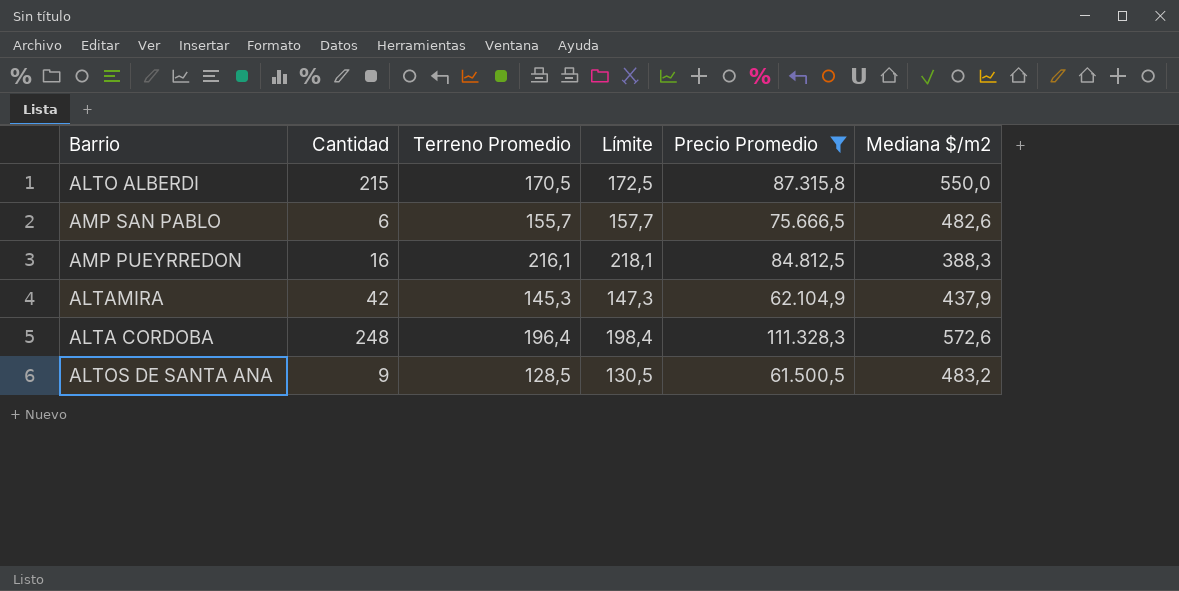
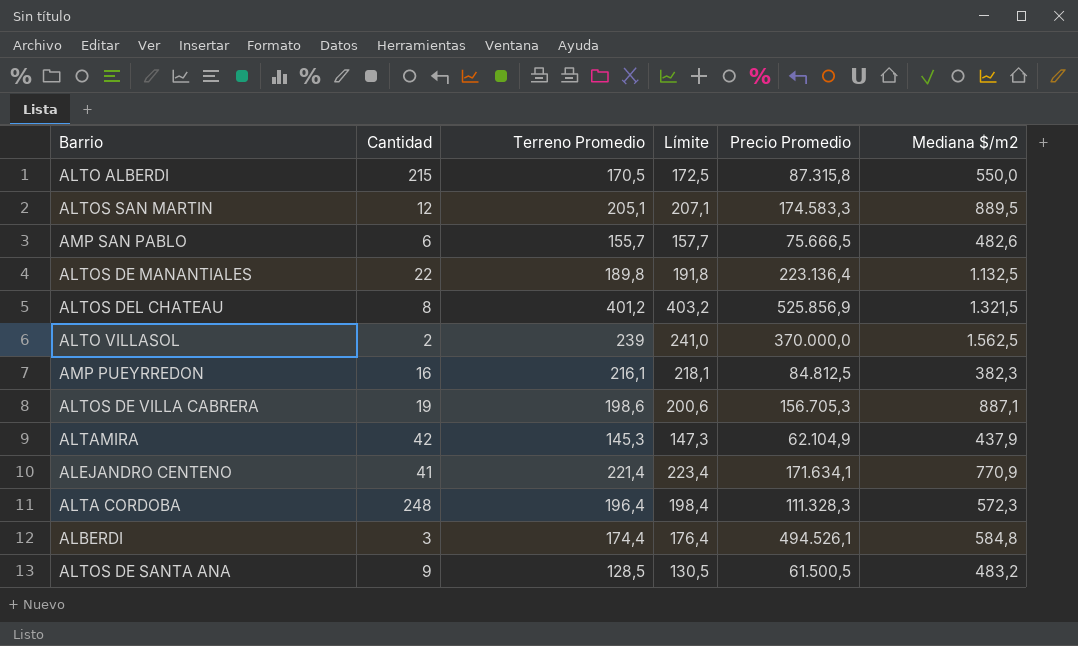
filter: Precio Promedio <= 111.328,3 -> none
AMP PUEYRREDON | Mediana $/m2: 388,3 -> 382,3
ALTA CORDOBA | Mediana $/m2: 572,6 -> 572,3

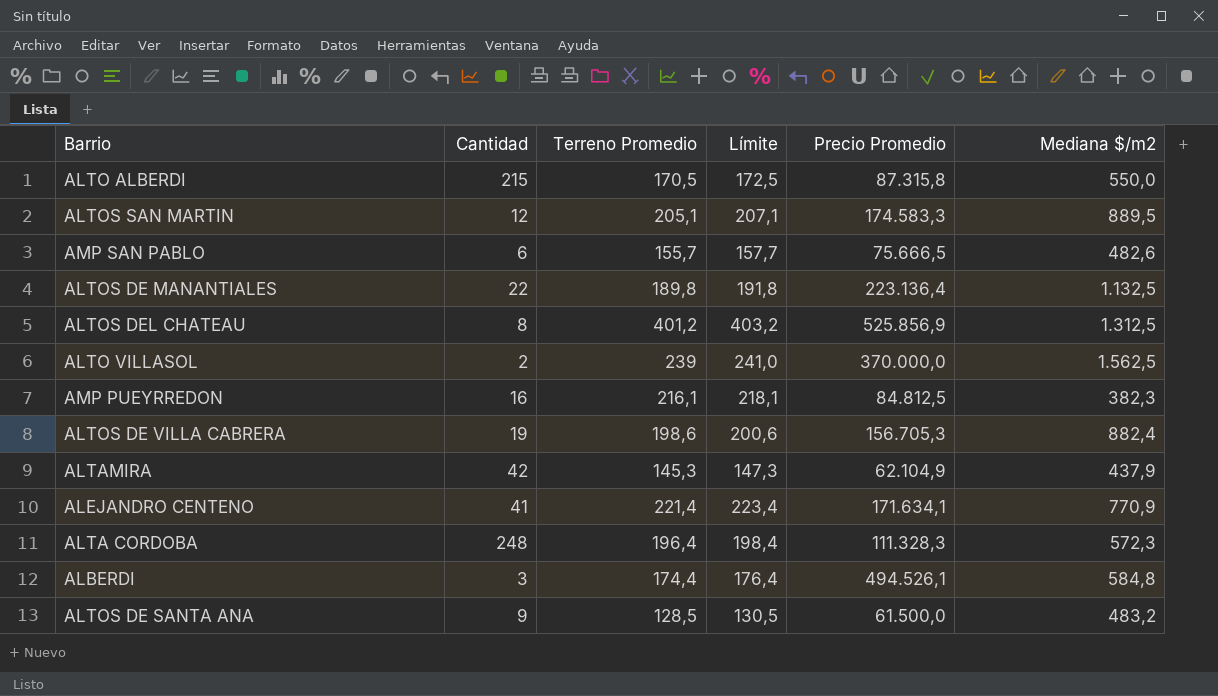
ALTOS DEL CHATEAU | Mediana $/m2: 1.321,5 -> 1.312,5
ALTOS DE VILLA CABRERA | Mediana $/m2: 887,1 -> 882,4
ALTOS DE SANTA ANA | Precio Promedio: 61.500,5 -> 61.500,0

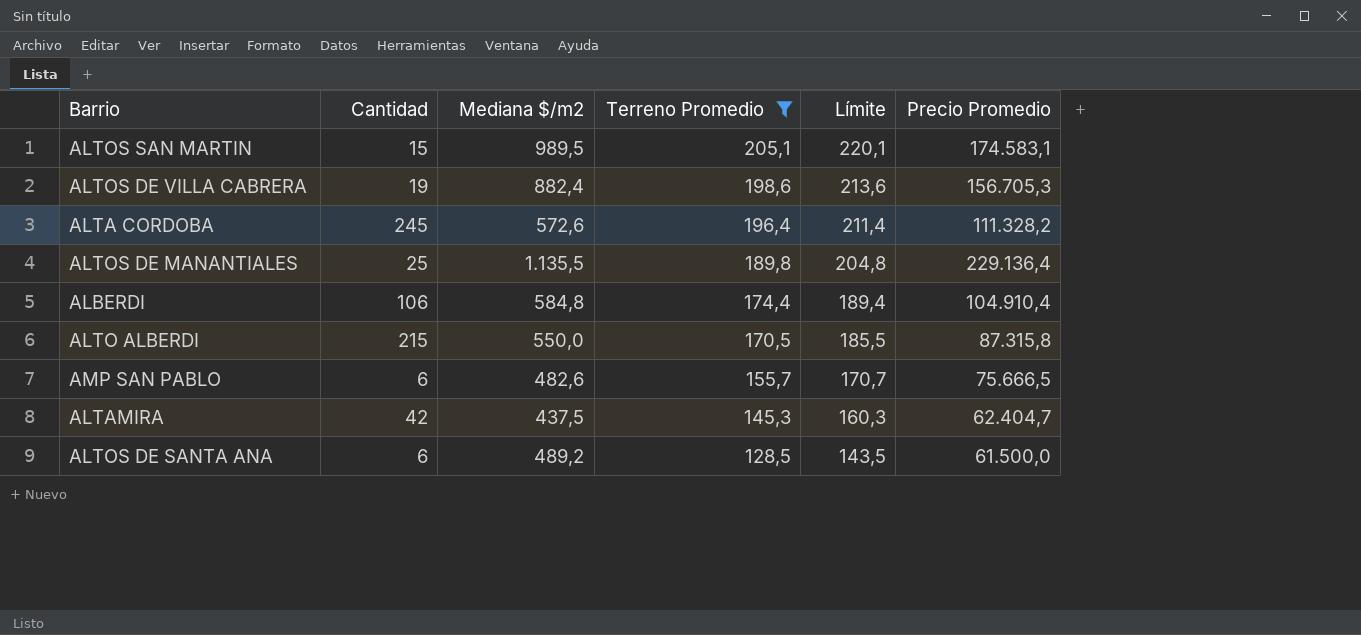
filter: none -> Terreno Promedio <= 205,1
row order: none -> Terreno Promedio descending
column Mediana $/m2 | position: 6 -> 3
column Límite | formula: [Terreno Promedio] + 2 -> [Terreno Promedio] + 15
ALTOS SAN MARTIN | Cantidad: 12 -> 15
ALTOS SAN MARTIN | Mediana $/m2: 889,5 -> 989,5
ALTOS SAN MARTIN | Precio Promedio: 174.583,3 -> 174.583,1
ALTA CORDOBA | Cantidad: 248 -> 245
ALTA CORDOBA | Mediana $/m2: 572,3 -> 572,6
ALTA CORDOBA | Precio Promedio: 111.328,3 -> 111.328,2
ALTOS DE MANANTIALES | Cantidad: 22 -> 25
ALTOS DE MANANTIALES | Mediana $/m2: 1.132,5 -> 1.135,5
ALTOS DE MANANTIALES | Precio Promedio: 223.136,4 -> 229.136,4
ALBERDI | Cantidad: 3 -> 106
ALBERDI | Precio Promedio: 494.526,1 -> 104.910,4
ALTAMIRA | Mediana $/m2: 437,9 -> 437,5
ALTAMIRA | Precio Promedio: 62.104,9 -> 62.404,7
ALTOS DE SANTA ANA | Cantidad: 9 -> 6
ALTOS DE SANTA ANA | Mediana $/m2: 483,2 -> 489,2

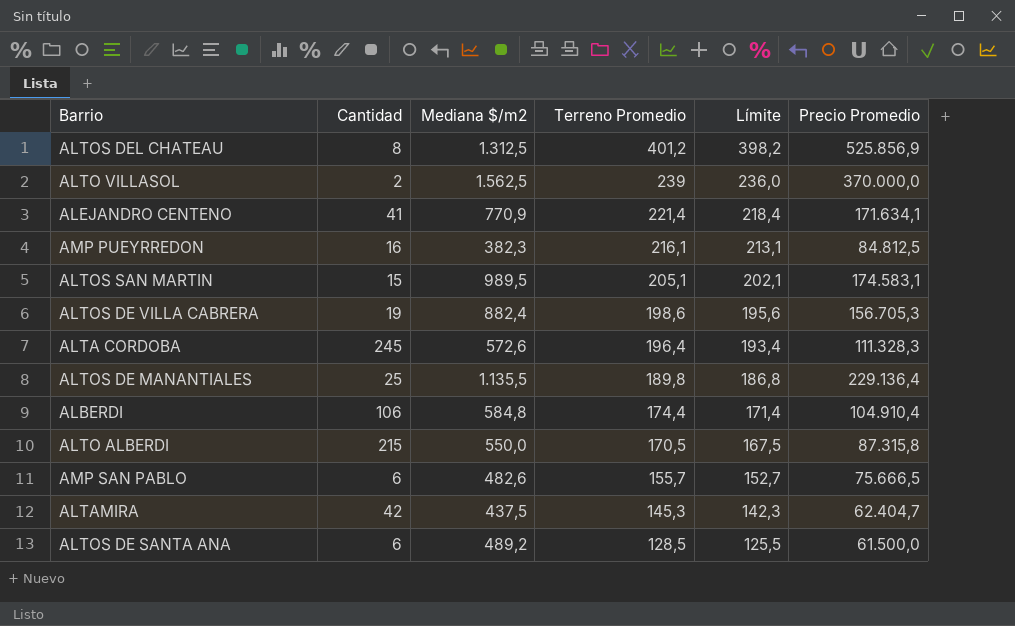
filter: Terreno Promedio <= 205,1 -> none
column Límite | formula: [Terreno Promedio] + 15 -> [Terreno Promedio] - 3
ALTA CORDOBA | Precio Promedio: 111.328,2 -> 111.328,3

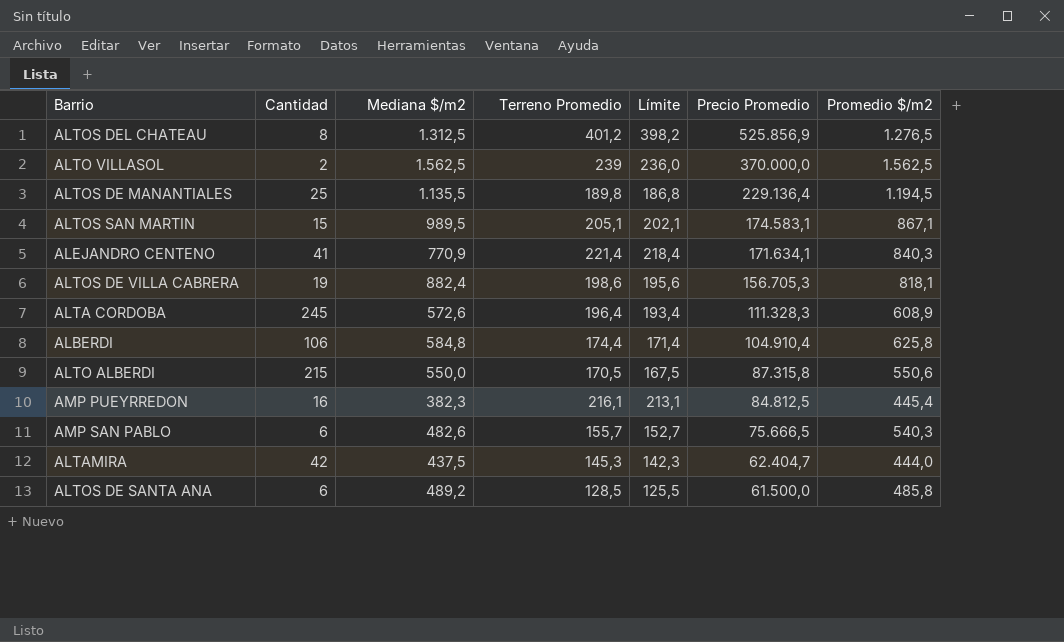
row order: Terreno Promedio descending -> Precio Promedio descending
column Promedio $/m2 | position: none -> 7

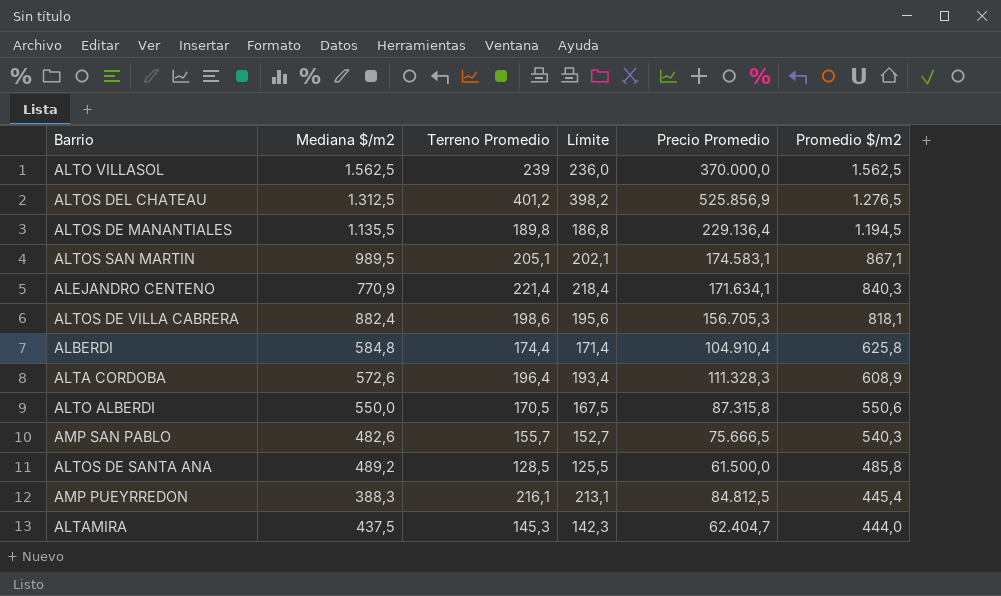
row order: Precio Promedio descending -> Promedio $/m2 descending
column Cantidad | position: 2 -> none
AMP PUEYRREDON | Mediana $/m2: 382,3 -> 388,3

